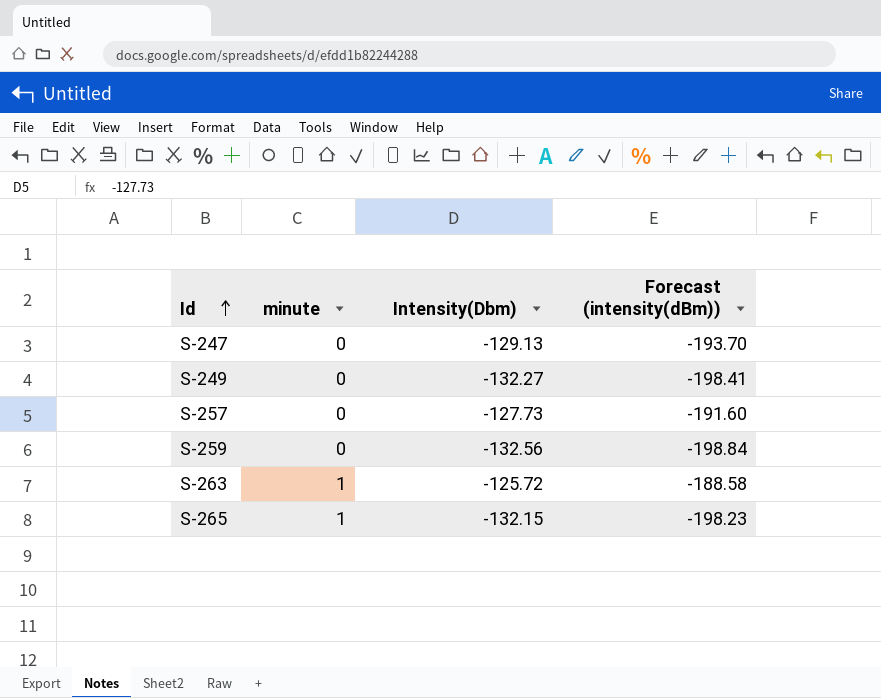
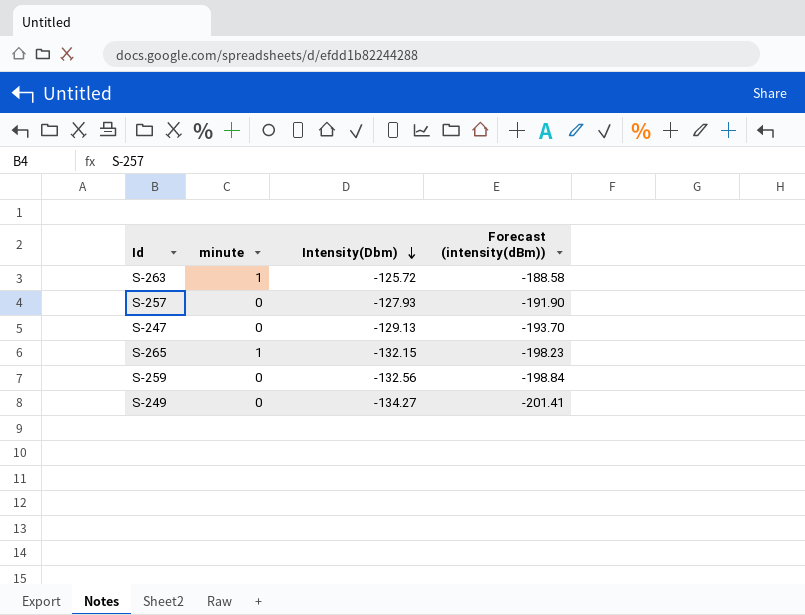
row order: Id ascending -> Intensity(Dbm) descending
S-257 | Intensity(Dbm): -127.73 -> -127.93
S-257 | Forecast (intensity(dBm)): -191.60 -> -191.90
S-249 | Intensity(Dbm): -132.27 -> -134.27
S-249 | Forecast (intensity(dBm)): -198.41 -> -201.41

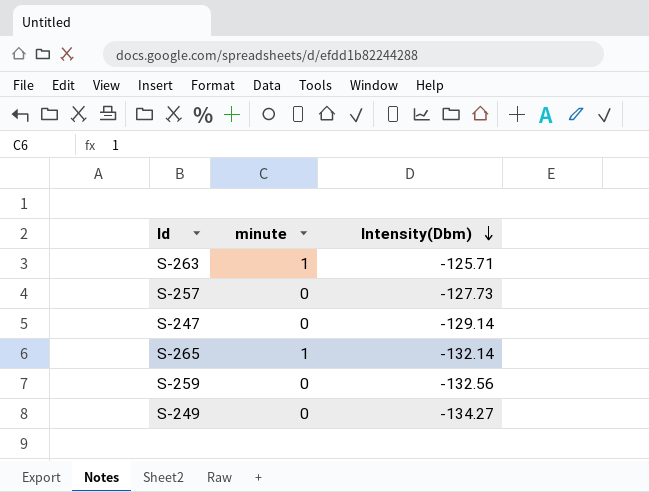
column Forecast (intensity(dBm)) | formula: [Intensity(Dbm)] * 1.5 -> none
S-263 | Intensity(Dbm): -125.72 -> -125.71
S-257 | Intensity(Dbm): -127.93 -> -127.73
S-247 | Intensity(Dbm): -129.13 -> -129.14
S-265 | Intensity(Dbm): -132.15 -> -132.14

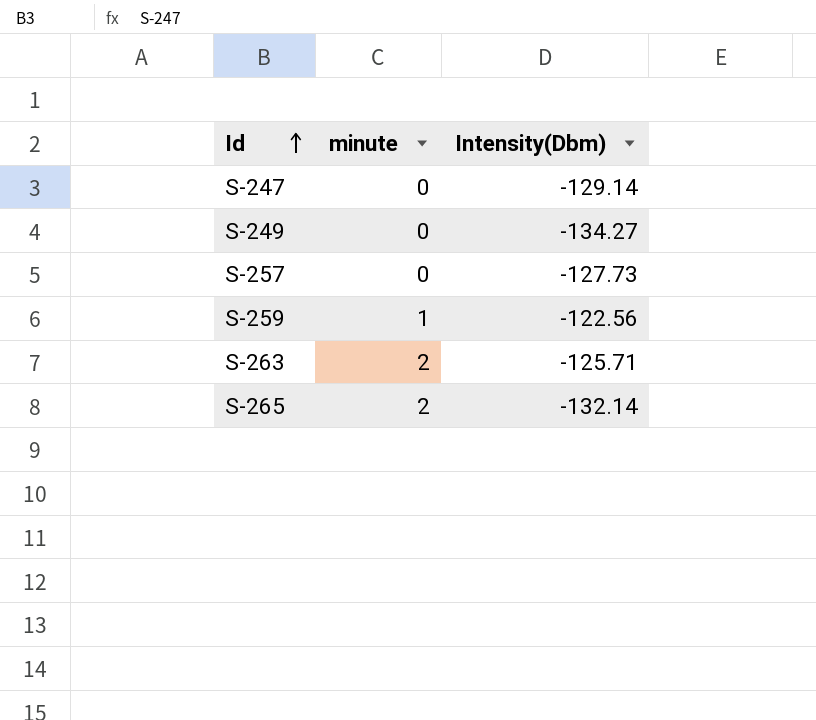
row order: Intensity(Dbm) descending -> Id ascending
S-259 | minute: 0 -> 1
S-259 | Intensity(Dbm): -132.56 -> -122.56
S-263 | minute: 1 -> 2
S-265 | minute: 1 -> 2

